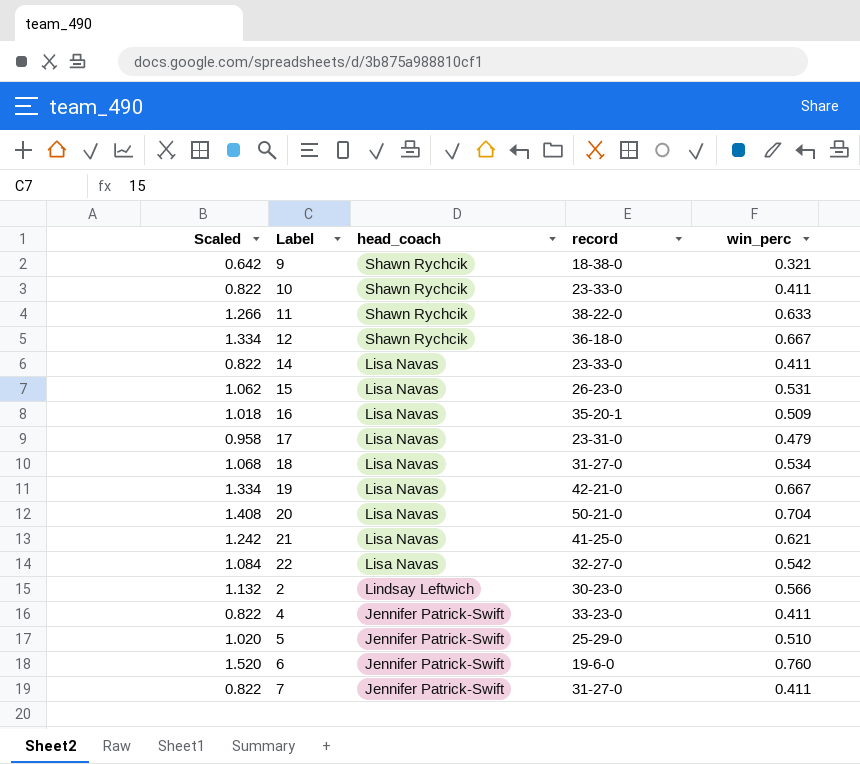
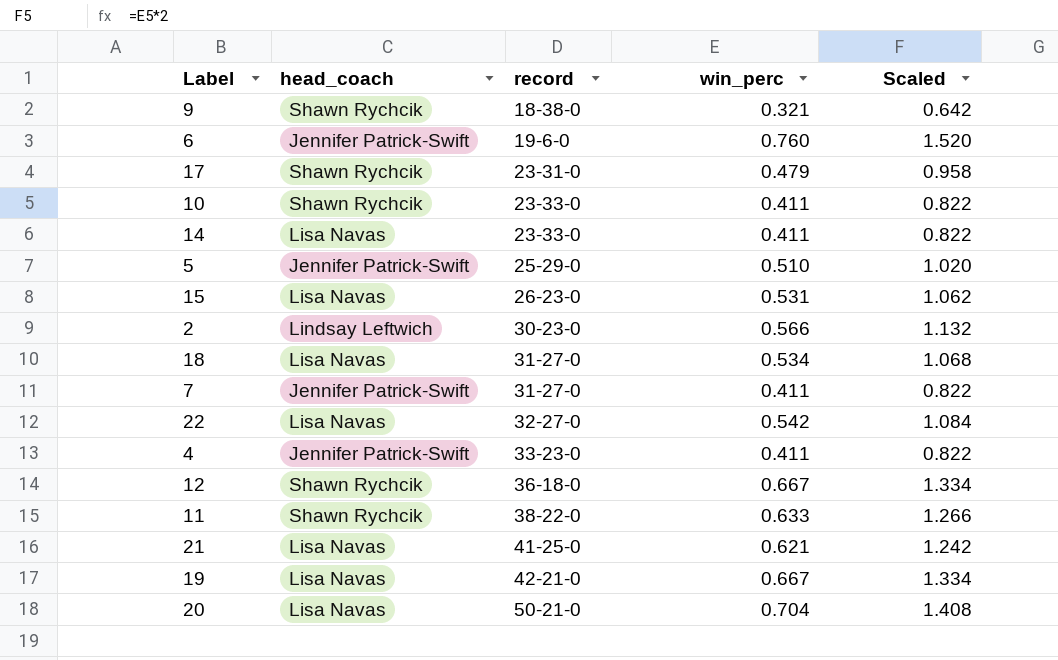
row order: head_coach descending -> record ascending
column Scaled | position: 1 -> 5
row 16: 1.018 | Lisa Navas | 35-20-1 | 0.509 -> none
17 | head_coach: Lisa Navas -> Shawn Rychcik

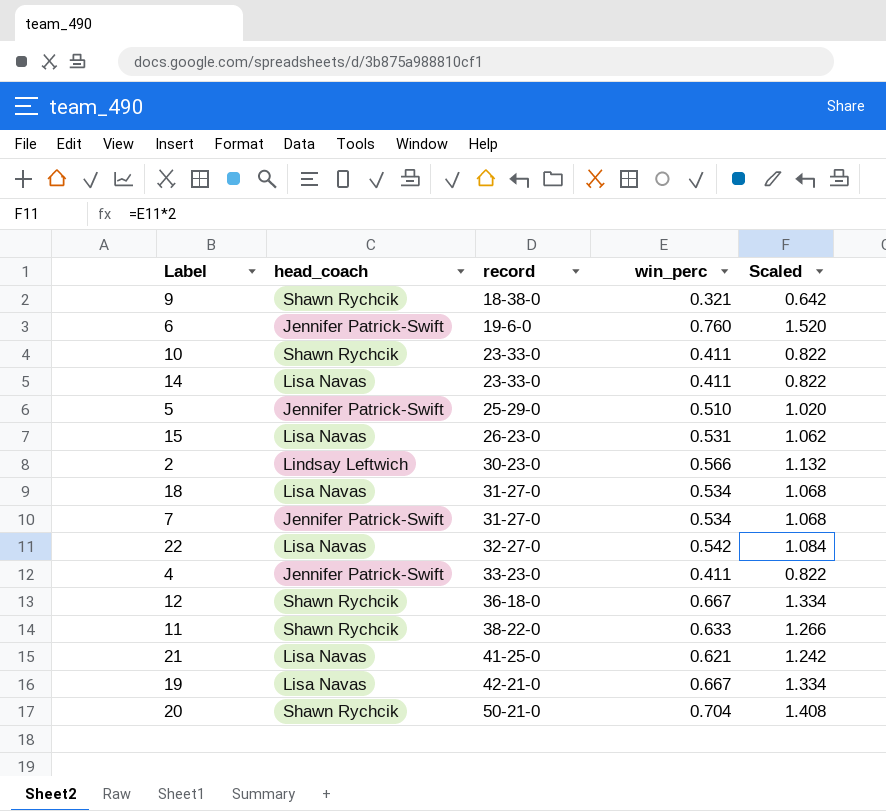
row 17: Shawn Rychcik | 23-31-0 | 0.479 | 0.958 -> none
7 | win_perc: 0.411 -> 0.534
7 | Scaled: 0.822 -> 1.068
20 | head_coach: Lisa Navas -> Shawn Rychcik

